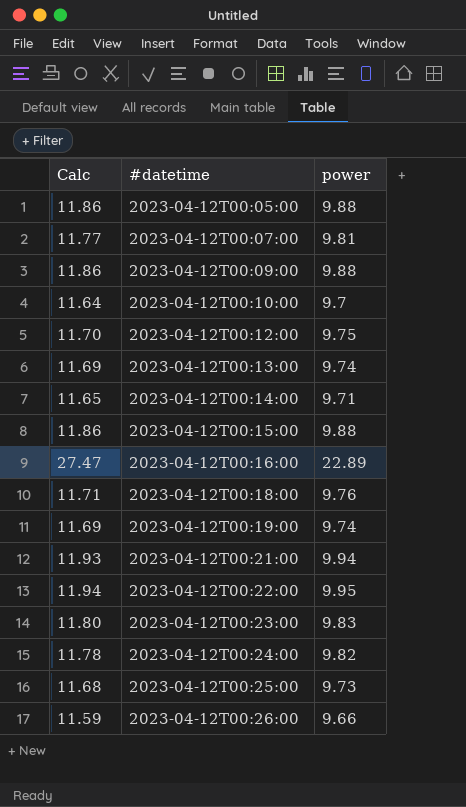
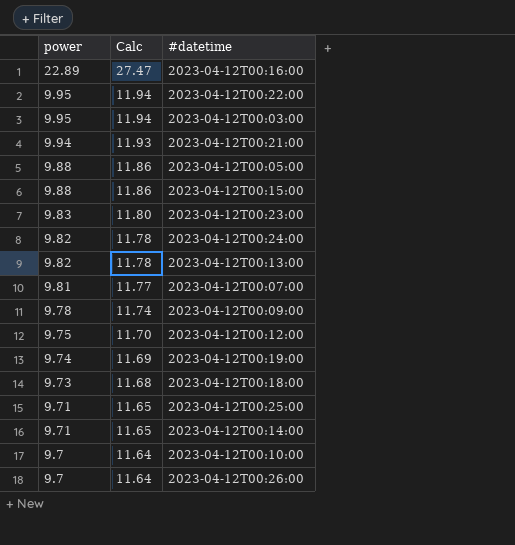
row order: #datetime ascending -> power descending
column power | position: 3 -> 1
row 2023-04-12T00:03:00: none -> 9.95 | 11.94
2023-04-12T00:13:00 | power: 9.74 -> 9.82
2023-04-12T00:13:00 | Calc: 11.69 -> 11.78
2023-04-12T00:09:00 | power: 9.88 -> 9.78
2023-04-12T00:09:00 | Calc: 11.86 -> 11.74
2023-04-12T00:18:00 | power: 9.76 -> 9.73
2023-04-12T00:18:00 | Calc: 11.71 -> 11.68
2023-04-12T00:25:00 | power: 9.73 -> 9.71
2023-04-12T00:25:00 | Calc: 11.68 -> 11.65
2023-04-12T00:26:00 | power: 9.66 -> 9.7
2023-04-12T00:26:00 | Calc: 11.59 -> 11.64

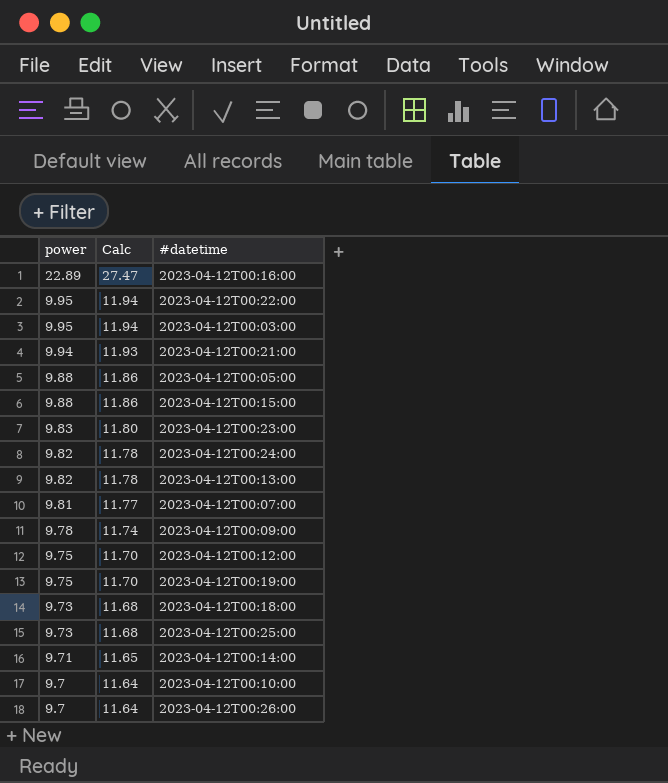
2023-04-12T00:19:00 | power: 9.74 -> 9.75
2023-04-12T00:19:00 | Calc: 11.69 -> 11.70
2023-04-12T00:25:00 | power: 9.71 -> 9.73
2023-04-12T00:25:00 | Calc: 11.65 -> 11.68

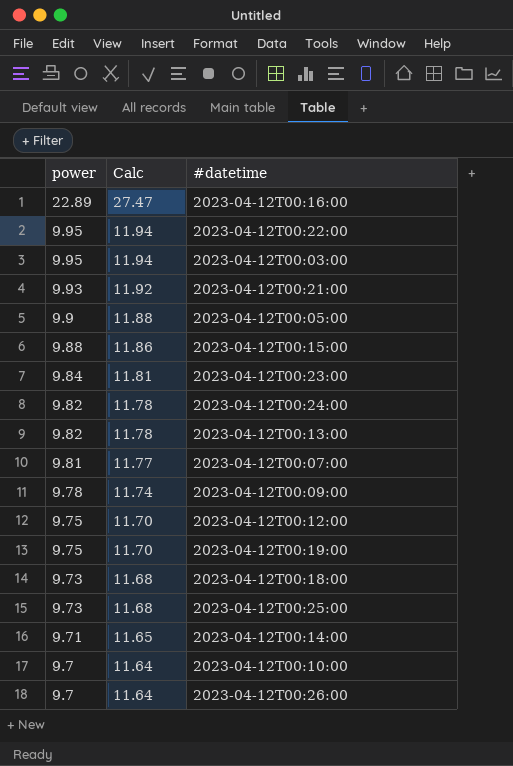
2023-04-12T00:21:00 | power: 9.94 -> 9.93
2023-04-12T00:21:00 | Calc: 11.93 -> 11.92
2023-04-12T00:05:00 | power: 9.88 -> 9.9
2023-04-12T00:05:00 | Calc: 11.86 -> 11.88
2023-04-12T00:23:00 | power: 9.83 -> 9.84
2023-04-12T00:23:00 | Calc: 11.80 -> 11.81

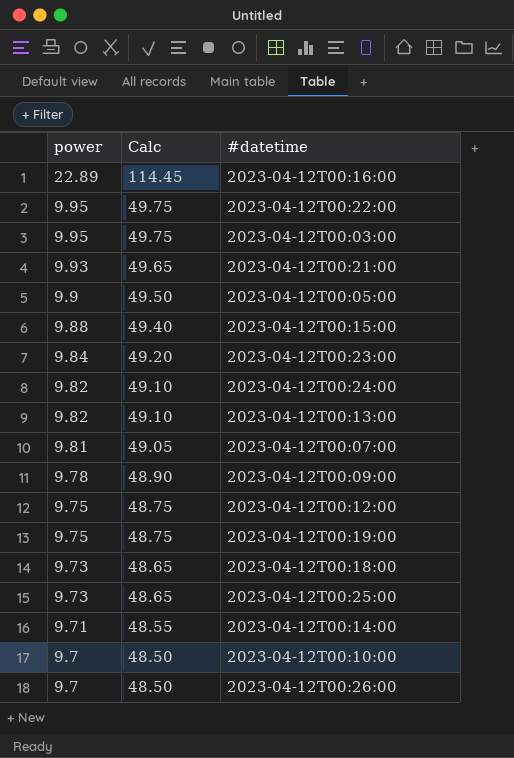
column Calc | formula: [power] * 1.2 -> [power] * 5

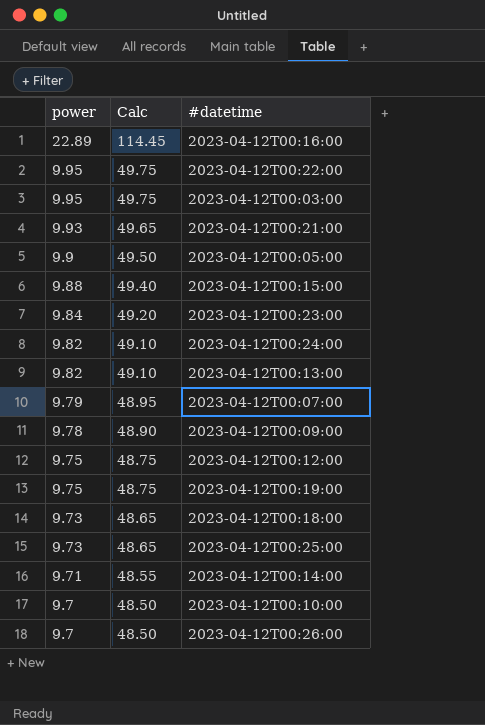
2023-04-12T00:07:00 | power: 9.81 -> 9.79
2023-04-12T00:07:00 | Calc: 49.05 -> 48.95

